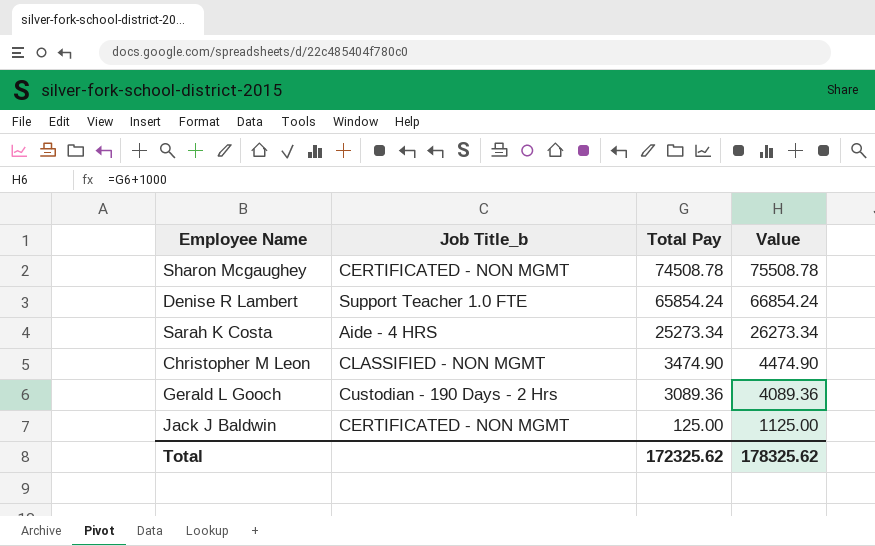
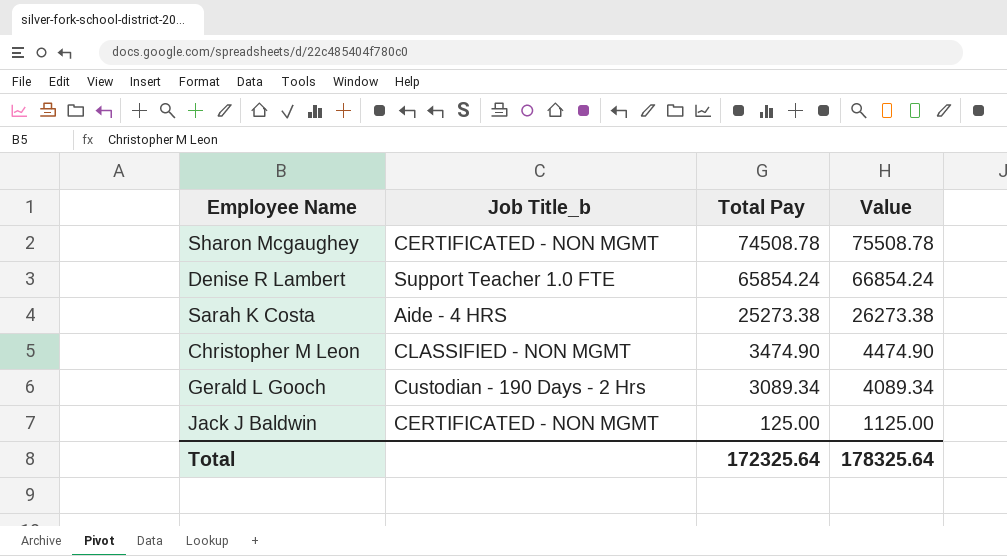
Sarah K Costa | Total Pay: 25273.34 -> 25273.38
Sarah K Costa | Value: 26273.34 -> 26273.38
Gerald L Gooch | Total Pay: 3089.36 -> 3089.34
Gerald L Gooch | Value: 4089.36 -> 4089.34
Total | Total Pay: 172325.62 -> 172325.64
Total | Value: 178325.62 -> 178325.64

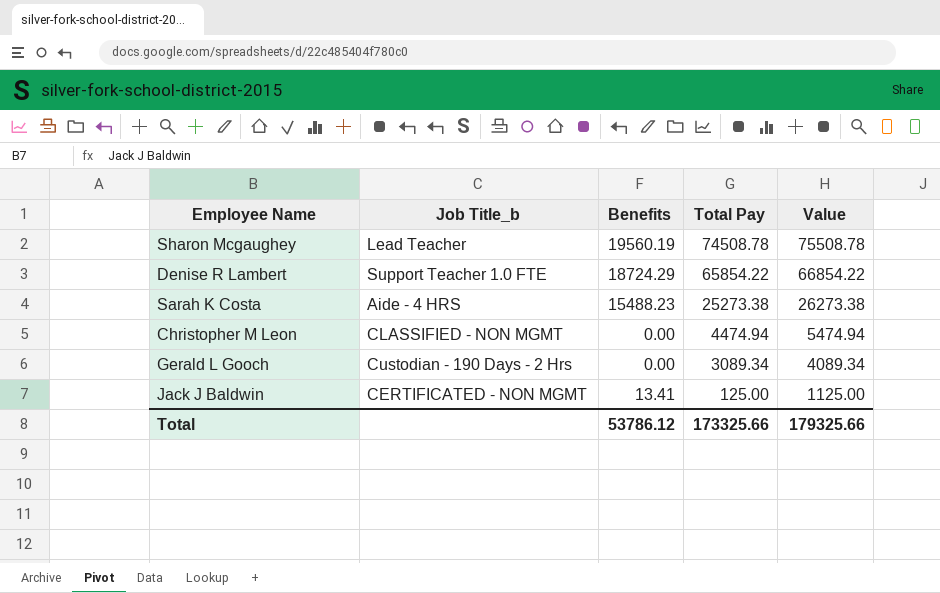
column Benefits | position: none -> 3
Sharon Mcgaughey | Job Title_b: CERTIFICATED - NON MGMT -> Lead Teacher
Denise R Lambert | Total Pay: 65854.24 -> 65854.22
Denise R Lambert | Value: 66854.24 -> 66854.22
Christopher M Leon | Total Pay: 3474.90 -> 4474.94
Christopher M Leon | Value: 4474.90 -> 5474.94
Total | Total Pay: 172325.64 -> 173325.66
Total | Value: 178325.64 -> 179325.66

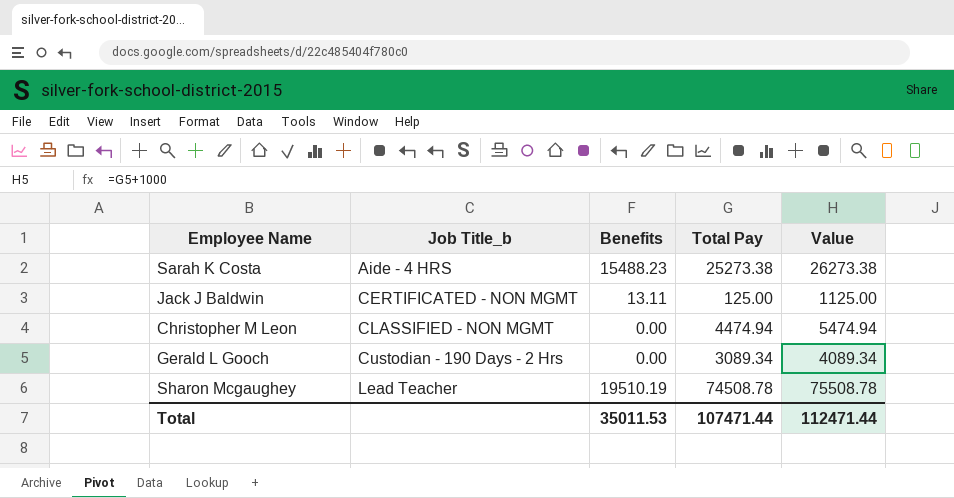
row order: Total Pay descending -> Job Title_b ascending
row Denise R Lambert: Support Teacher 1.0 FTE | 18724.29 | 65854.22 | 66854.22 -> none
Jack J Baldwin | Benefits: 13.41 -> 13.11
Sharon Mcgaughey | Benefits: 19560.19 -> 19510.19
Total | Benefits: 53786.12 -> 35011.53
Total | Total Pay: 173325.66 -> 107471.44
Total | Value: 179325.66 -> 112471.44

